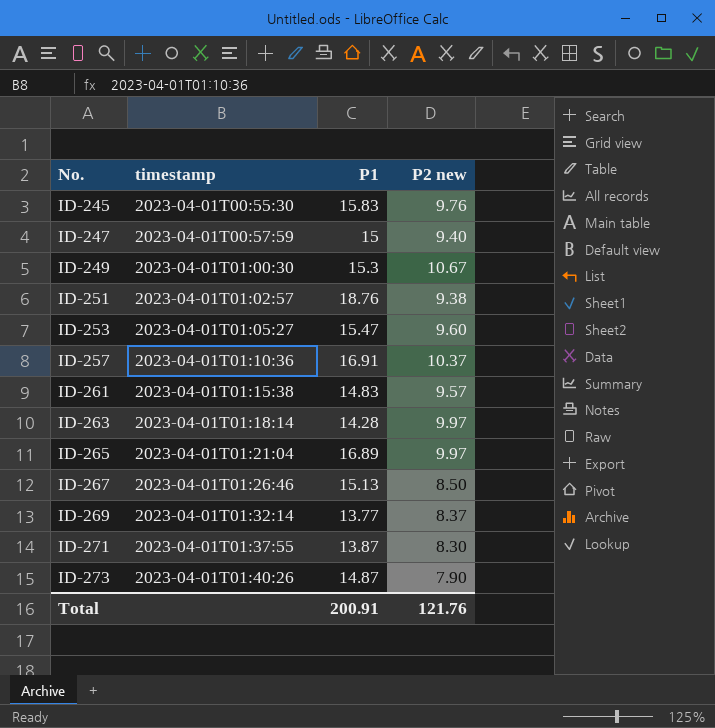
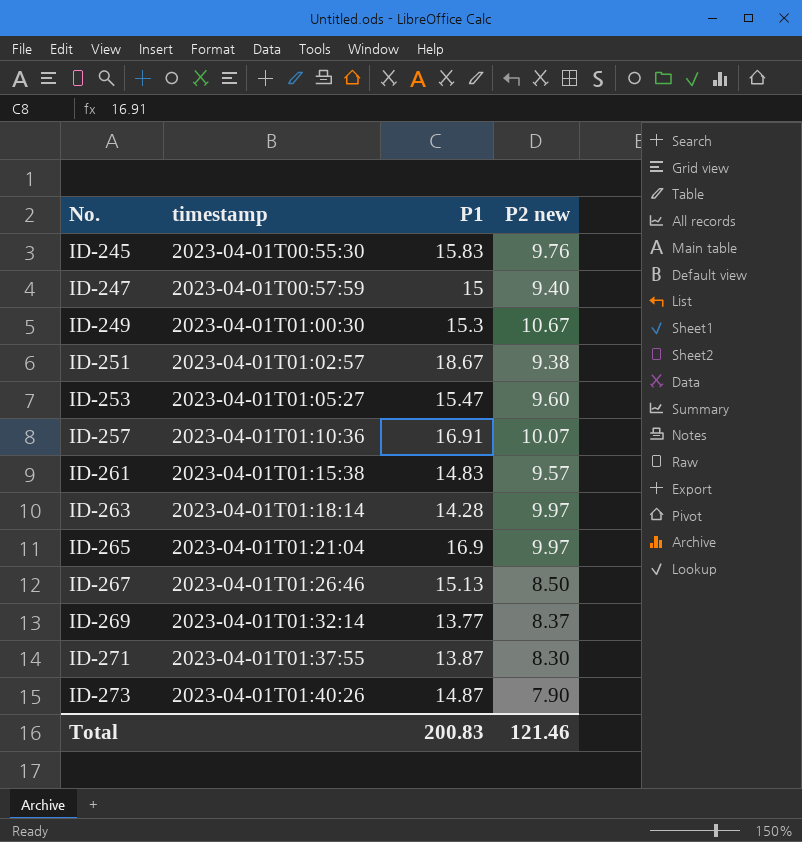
ID-251 | P1: 18.76 -> 18.67
ID-257 | P2 new: 10.37 -> 10.07
ID-265 | P1: 16.89 -> 16.9
Total | P1: 200.91 -> 200.83
Total | P2 new: 121.76 -> 121.46

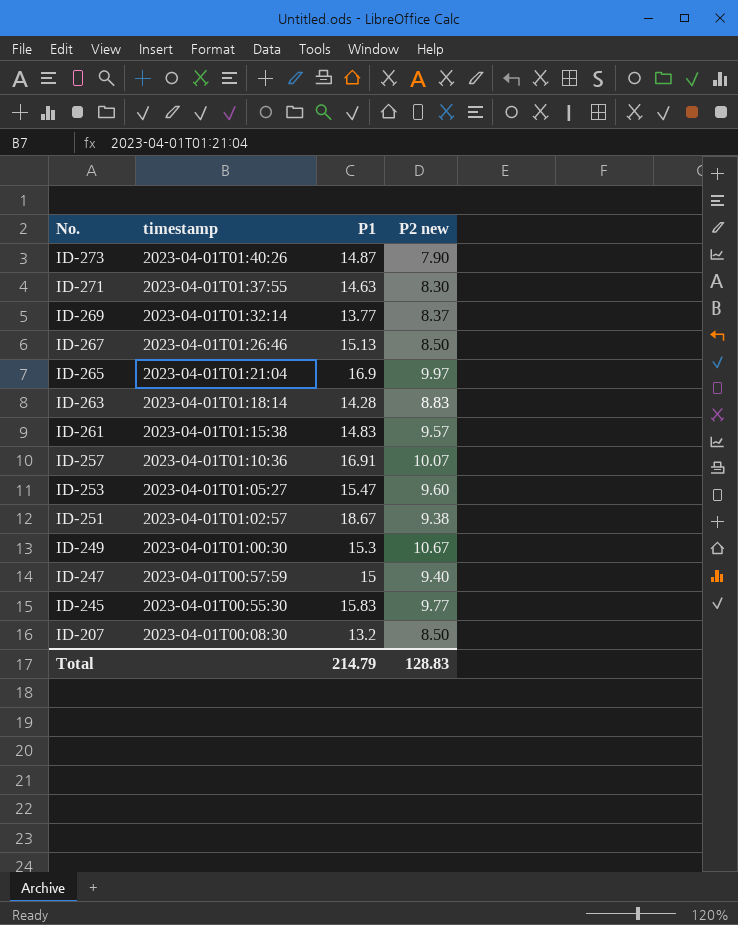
row order: No. ascending -> No. descending
ID-271 | P1: 13.87 -> 14.63
ID-263 | P2 new: 9.97 -> 8.83
ID-245 | P2 new: 9.76 -> 9.77
row ID-207: none -> 2023-04-01T00:08:30 | 13.2 | 8.50
Total | P1: 200.83 -> 214.79
Total | P2 new: 121.46 -> 128.83

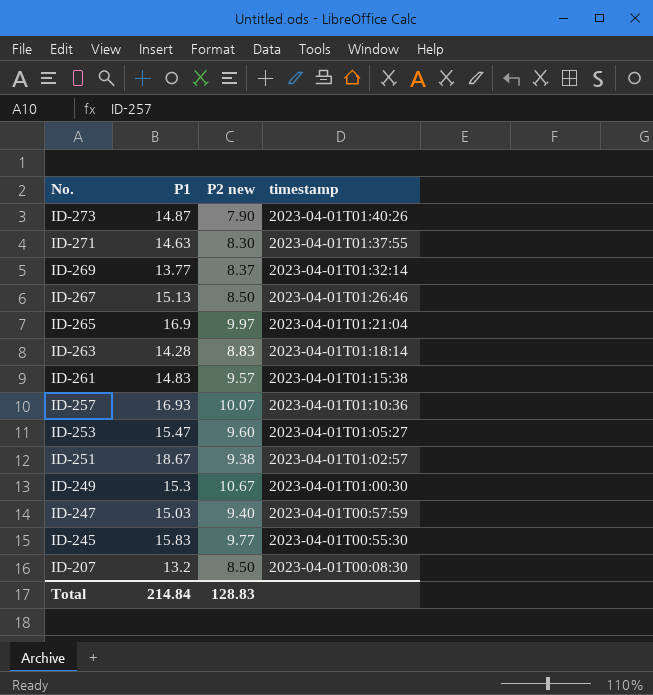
column timestamp | position: 2 -> 4
ID-257 | P1: 16.91 -> 16.93
ID-247 | P1: 15 -> 15.03
Total | P1: 214.79 -> 214.84

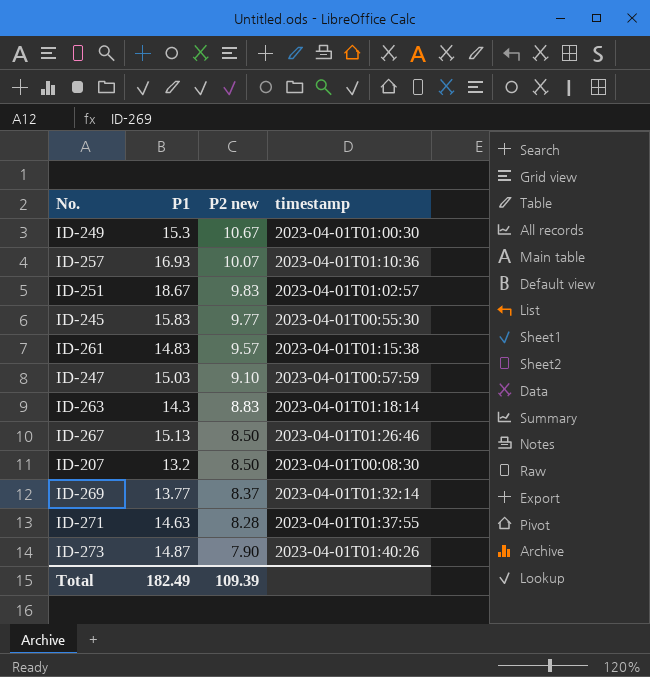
row order: No. descending -> P2 new descending
row ID-265: 16.9 | 9.97 | 2023-04-01T01:21:04 -> none
row ID-253: 15.47 | 9.60 | 2023-04-01T01:05:27 -> none
ID-251 | P2 new: 9.38 -> 9.83
ID-247 | P2 new: 9.40 -> 9.10
ID-263 | P1: 14.28 -> 14.3
ID-271 | P2 new: 8.30 -> 8.28
Total | P1: 214.84 -> 182.49
Total | P2 new: 128.83 -> 109.39

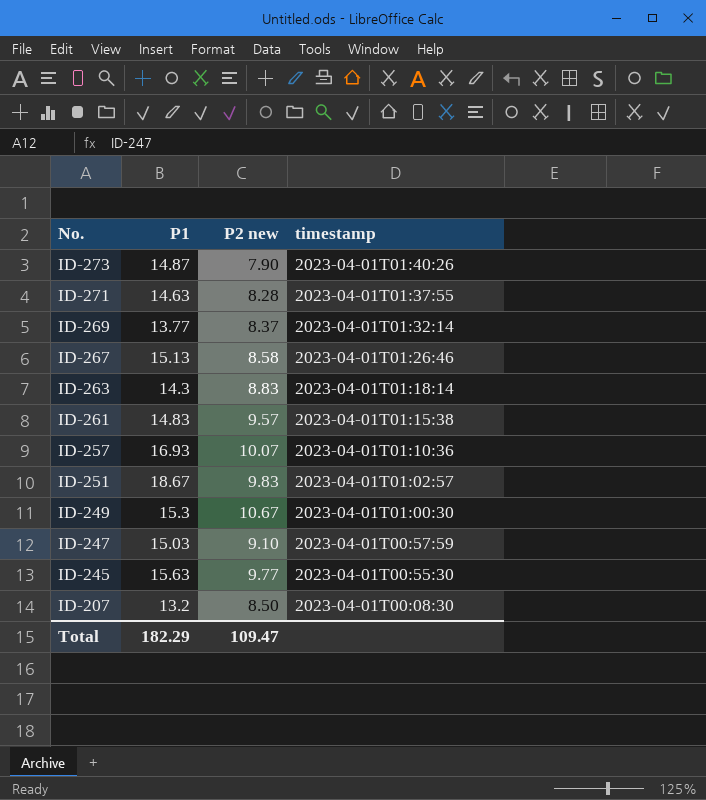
row order: P2 new descending -> No. descending
ID-267 | P2 new: 8.50 -> 8.58
ID-245 | P1: 15.83 -> 15.63
Total | P1: 182.49 -> 182.29
Total | P2 new: 109.39 -> 109.47

